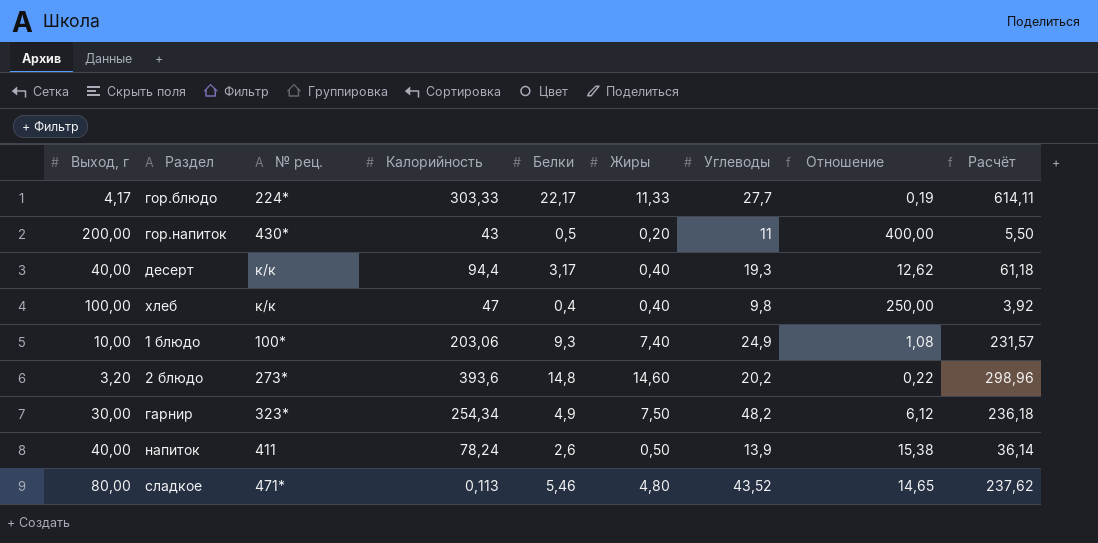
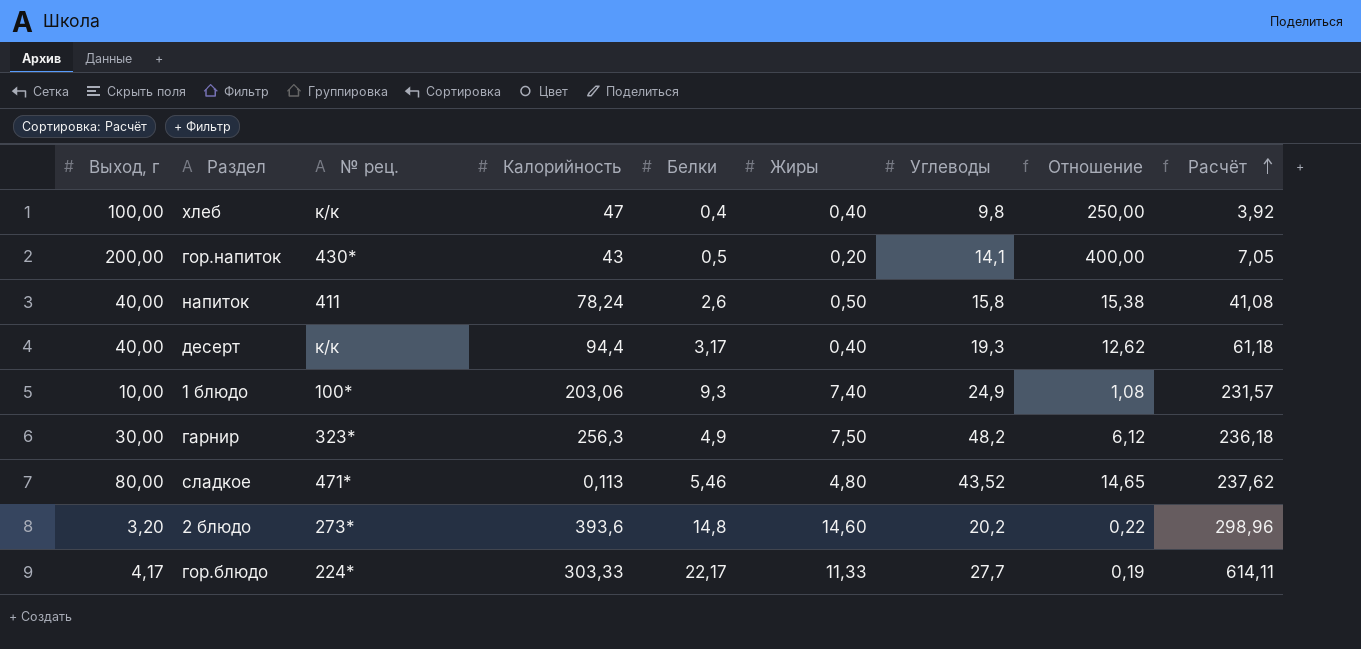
row order: none -> Расчёт ascending
гор.напиток | Углеводы: 11 -> 14,1
гор.напиток | Расчёт: 5,50 -> 7,05
напиток | Углеводы: 13,9 -> 15,8
напиток | Расчёт: 36,14 -> 41,08
гарнир | Калорийность: 254,34 -> 256,3

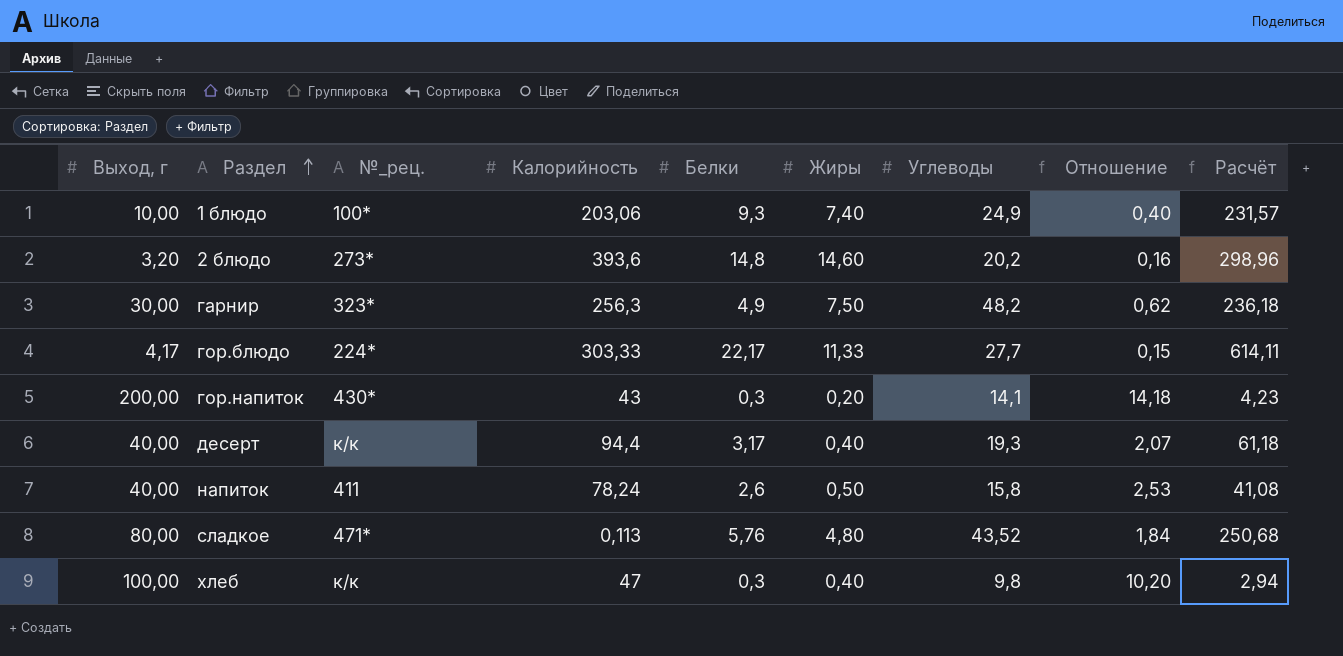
row order: Расчёт ascending -> Раздел ascending
column name: № рец. -> №_рец.
column Отношение | formula: [Выход, г] / [Белки] -> [Выход, г] / [Углеводы]
гор.напиток | Белки: 0,5 -> 0,3
гор.напиток | Расчёт: 7,05 -> 4,23
сладкое | Белки: 5,46 -> 5,76
сладкое | Расчёт: 237,62 -> 250,68
хлеб | Белки: 0,4 -> 0,3
хлеб | Расчёт: 3,92 -> 2,94

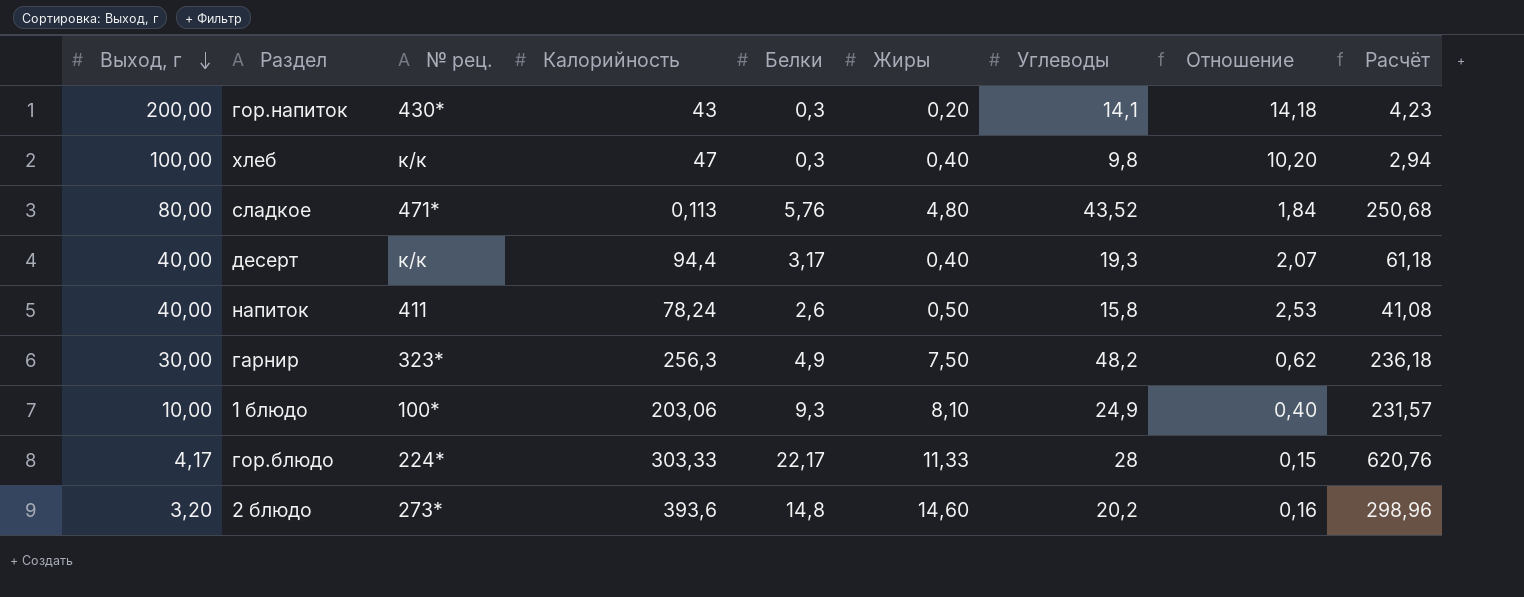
row order: Раздел ascending -> Выход, г descending
column name: №_рец. -> № рец.
1 блюдо | Жиры: 7,40 -> 8,10
гор.блюдо | Углеводы: 27,7 -> 28
гор.блюдо | Расчёт: 614,11 -> 620,76

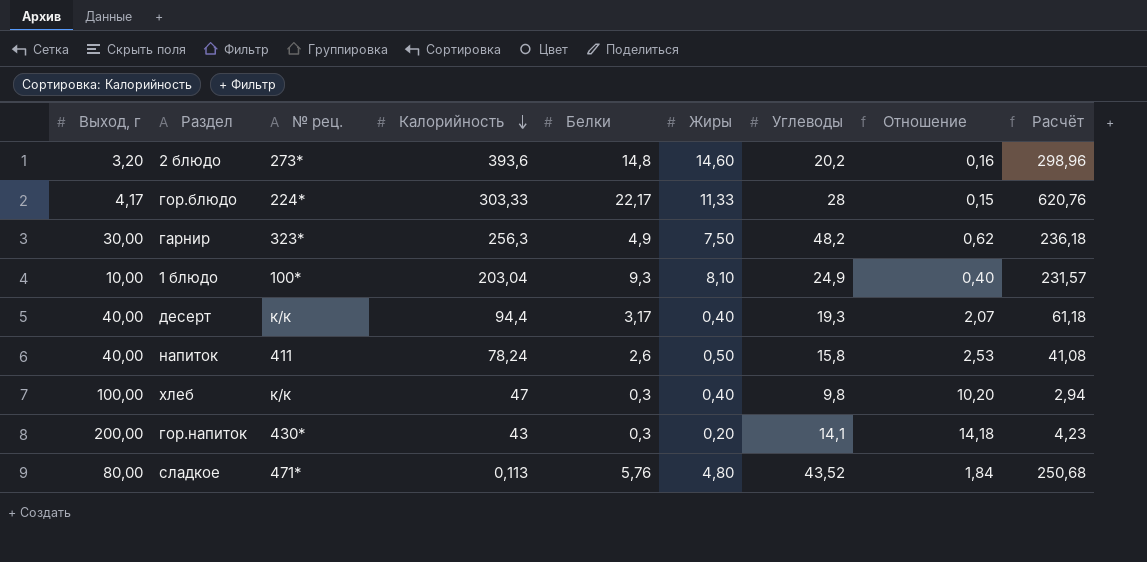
row order: Выход, г descending -> Калорийность descending
1 блюдо | Калорийность: 203,06 -> 203,04

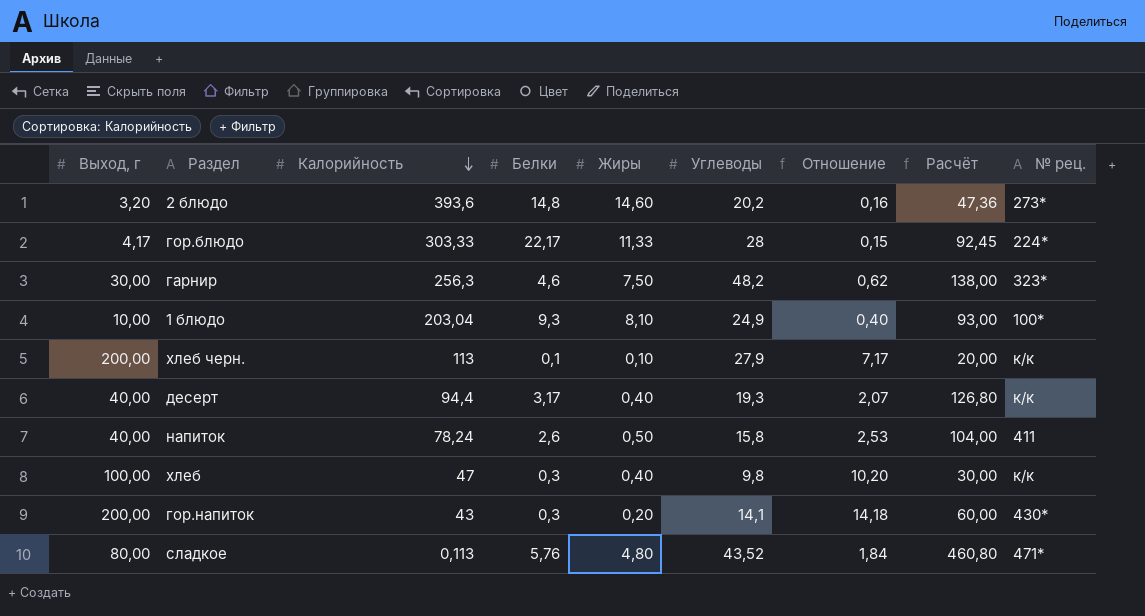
column Расчёт | formula: [Белки] * [Углеводы] -> [Выход, г] * [Белки]
column № рец. | position: 3 -> 9
гарнир | Белки: 4,9 -> 4,6
row хлеб черн.: none -> 200,00 | 113 | 0,1 | 0,10 | 27,9 | 7,17 | 20,00 | к/к

